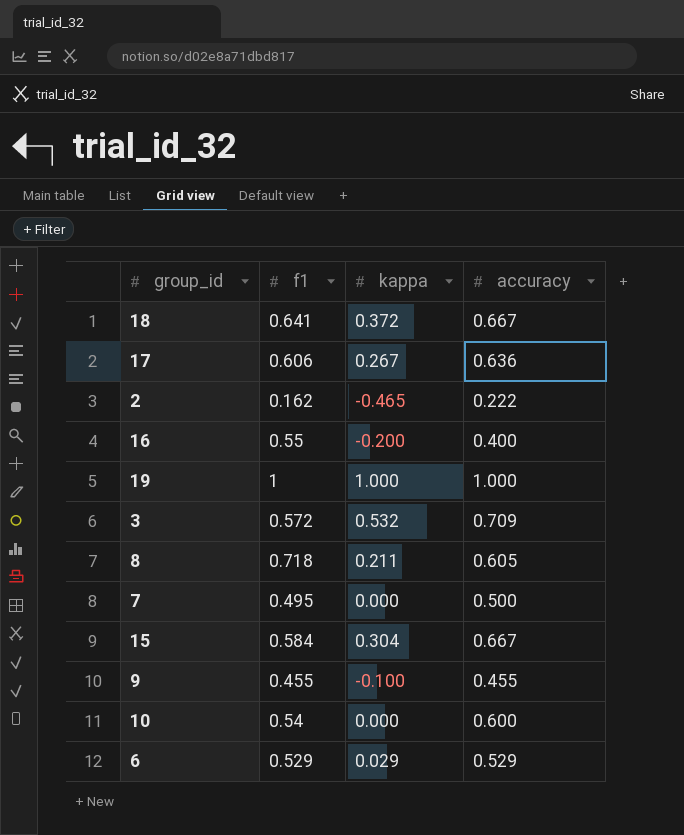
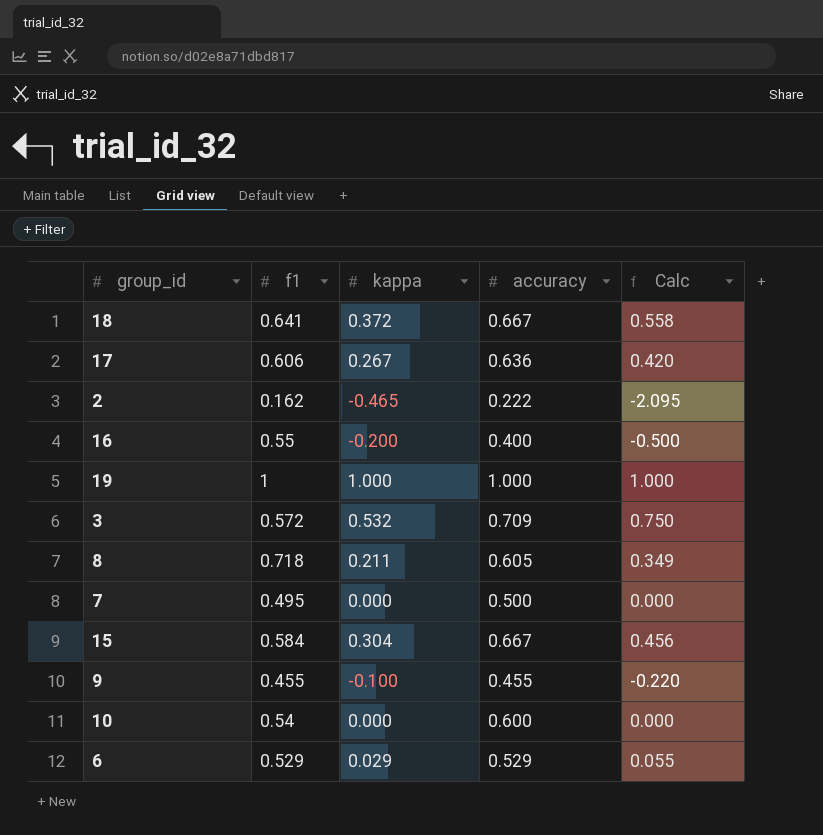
column Calc | formula: none -> [kappa] / [accuracy]

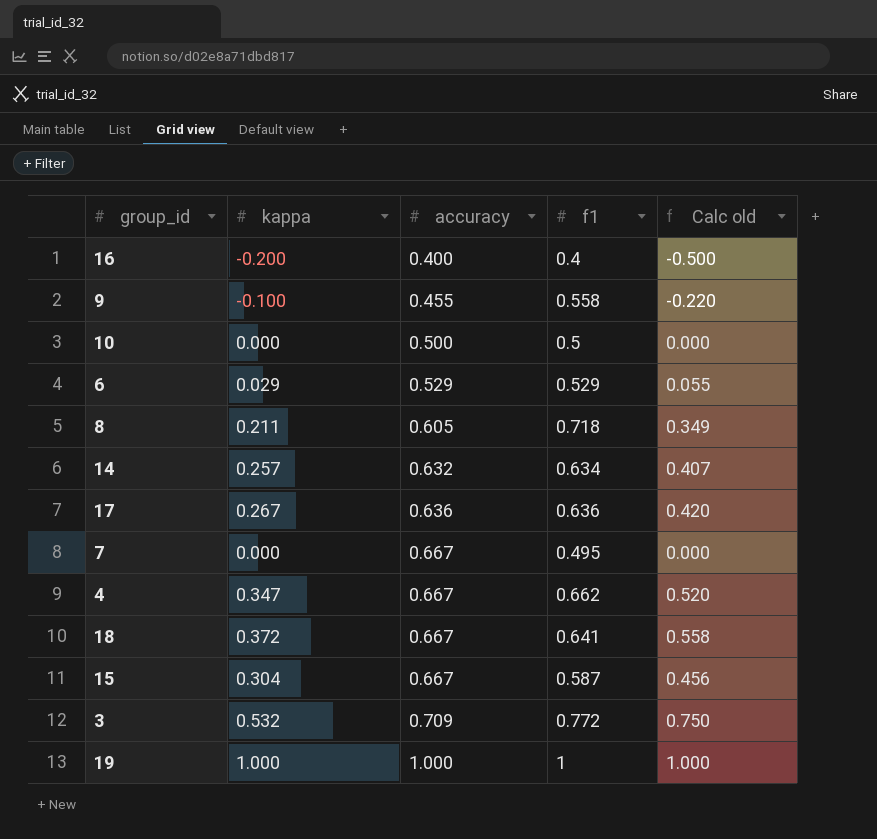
row order: none -> accuracy ascending
column f1 | position: 2 -> 4
column name: Calc -> Calc old
row 2: 0.162 | -0.465 | 0.222 | -2.095 -> none
16 | f1: 0.55 -> 0.4
9 | f1: 0.455 -> 0.558
10 | accuracy: 0.600 -> 0.500
10 | f1: 0.54 -> 0.5
row 14: none -> 0.257 | 0.632 | 0.634 | 0.407
17 | f1: 0.606 -> 0.636
7 | accuracy: 0.500 -> 0.667
row 4: none -> 0.347 | 0.667 | 0.662 | 0.520
15 | f1: 0.584 -> 0.587
3 | f1: 0.572 -> 0.772

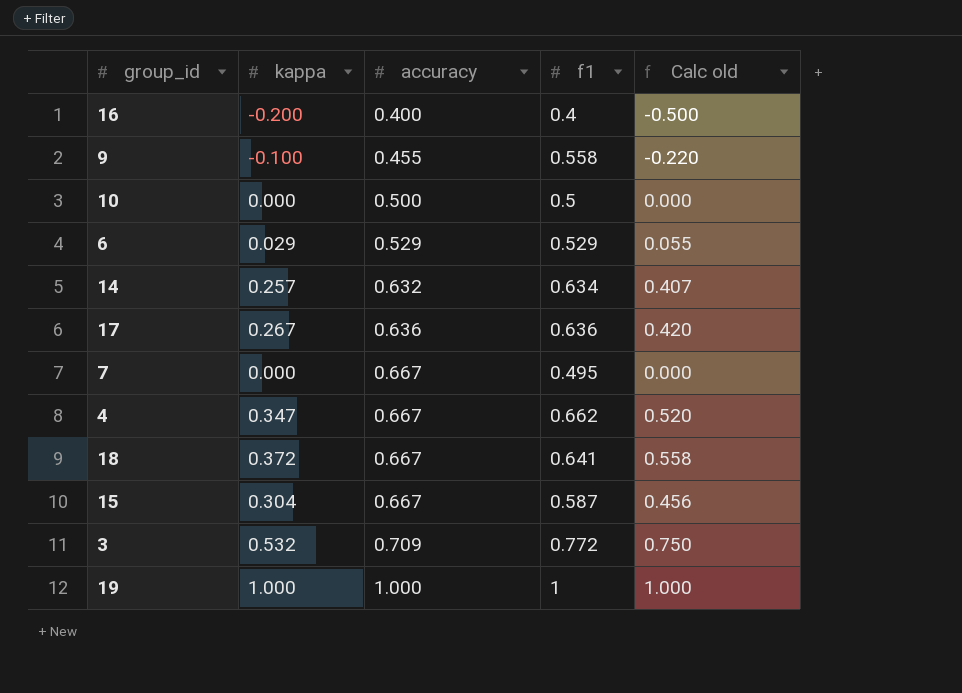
row 8: 0.211 | 0.605 | 0.718 | 0.349 -> none

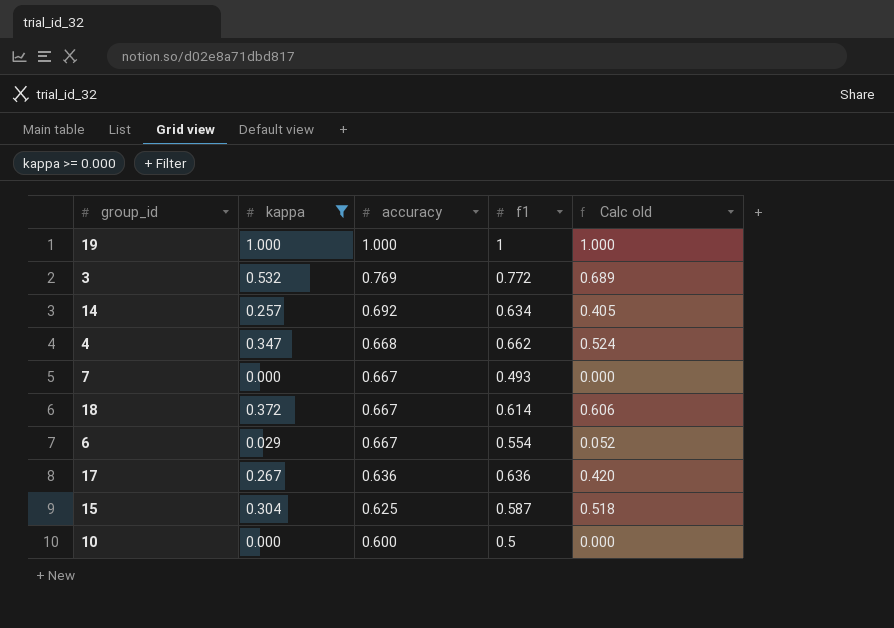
filter: none -> kappa >= 0.000
row order: accuracy ascending -> accuracy descending
column Calc old | formula: [kappa] / [accuracy] -> [kappa] / [f1]
3 | accuracy: 0.709 -> 0.769
14 | accuracy: 0.632 -> 0.692
4 | accuracy: 0.667 -> 0.668
7 | f1: 0.495 -> 0.493
18 | f1: 0.641 -> 0.614
6 | accuracy: 0.529 -> 0.667
6 | f1: 0.529 -> 0.554
15 | accuracy: 0.667 -> 0.625
10 | accuracy: 0.500 -> 0.600

